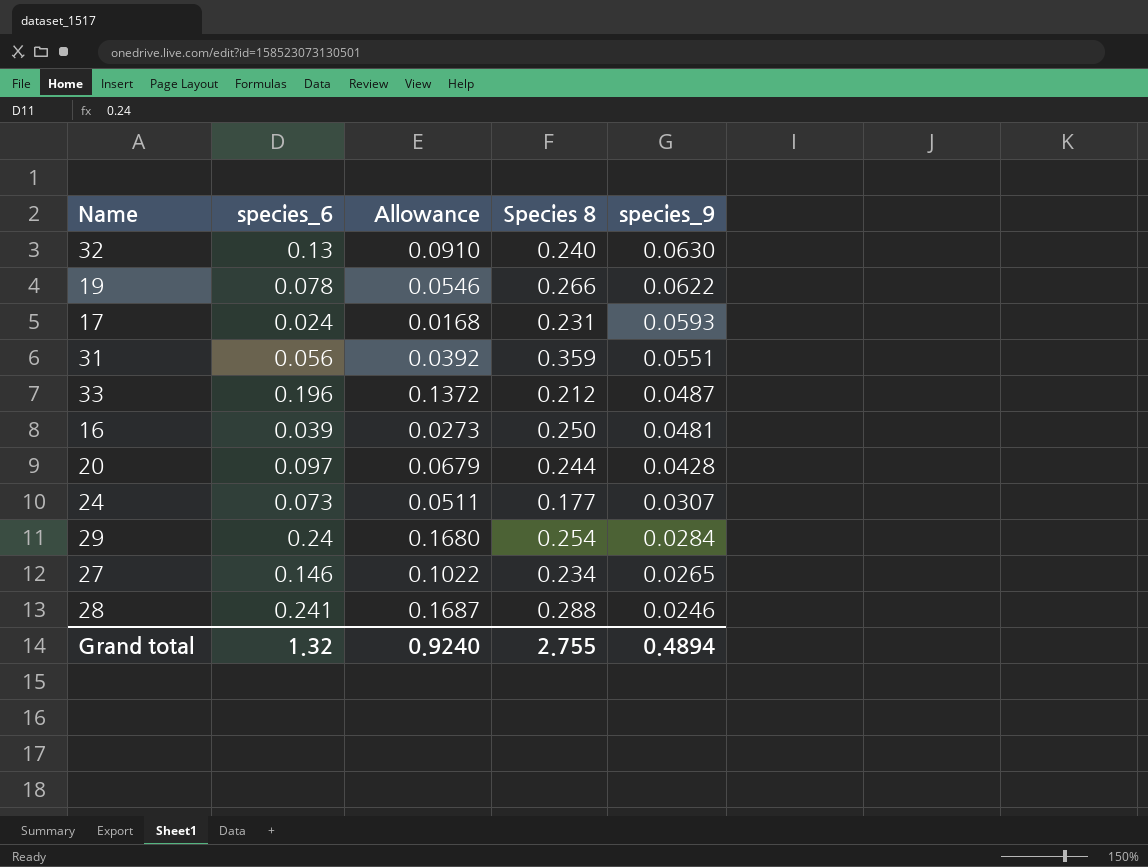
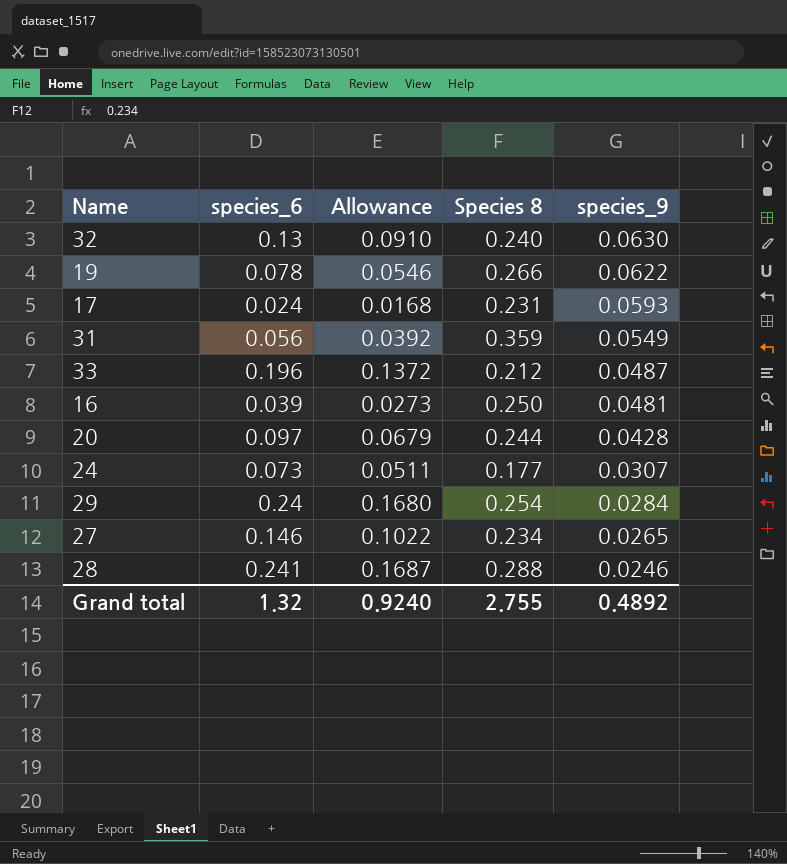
31 | species_9: 0.0551 -> 0.0549
Grand total | species_9: 0.4894 -> 0.4892

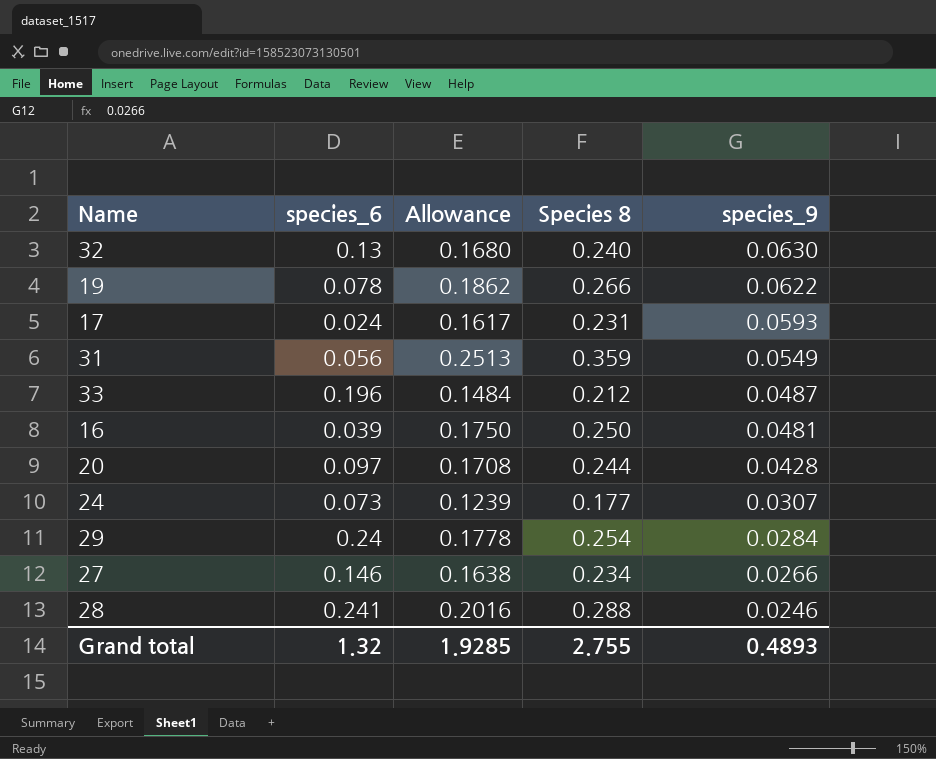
column Allowance | formula: [species_6] * 0.7 -> [Species 8] * 0.7
27 | species_9: 0.0265 -> 0.0266
Grand total | Allowance: 0.9240 -> 1.9285
Grand total | species_9: 0.4892 -> 0.4893

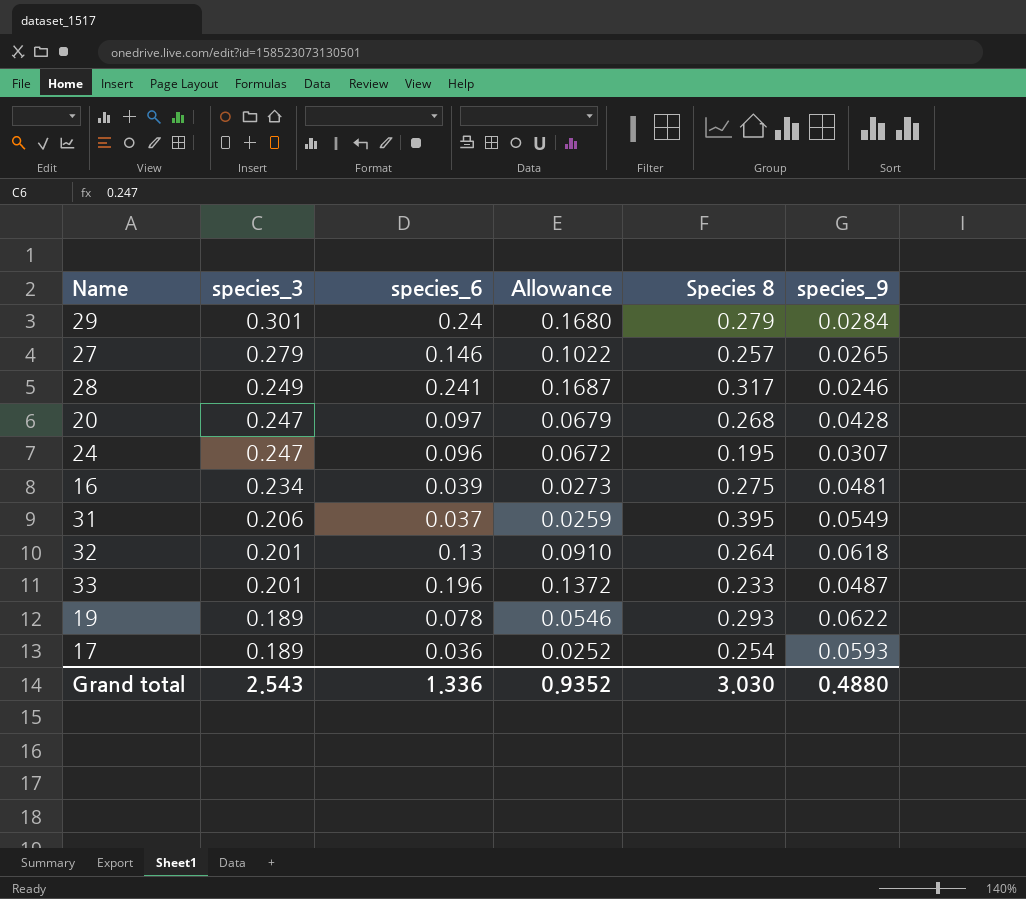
row order: species_9 descending -> species_3 descending
column species_3 | position: none -> 2
column Allowance | formula: [Species 8] * 0.7 -> [species_6] * 0.7
29 | Species 8: 0.254 -> 0.279
27 | Species 8: 0.234 -> 0.257
27 | species_9: 0.0266 -> 0.0265
28 | Species 8: 0.288 -> 0.317
20 | Species 8: 0.244 -> 0.268
24 | species_6: 0.073 -> 0.096
24 | Species 8: 0.177 -> 0.195
16 | Species 8: 0.250 -> 0.275
31 | species_6: 0.056 -> 0.037
31 | Species 8: 0.359 -> 0.395
32 | Species 8: 0.240 -> 0.264
32 | species_9: 0.0630 -> 0.0618
33 | Species 8: 0.212 -> 0.233
19 | Species 8: 0.266 -> 0.293
17 | species_6: 0.024 -> 0.036
17 | Species 8: 0.231 -> 0.254
Grand total | species_6: 1.32 -> 1.336
Grand total | Allowance: 1.9285 -> 0.9352
Grand total | Species 8: 2.755 -> 3.030
Grand total | species_9: 0.4893 -> 0.4880

